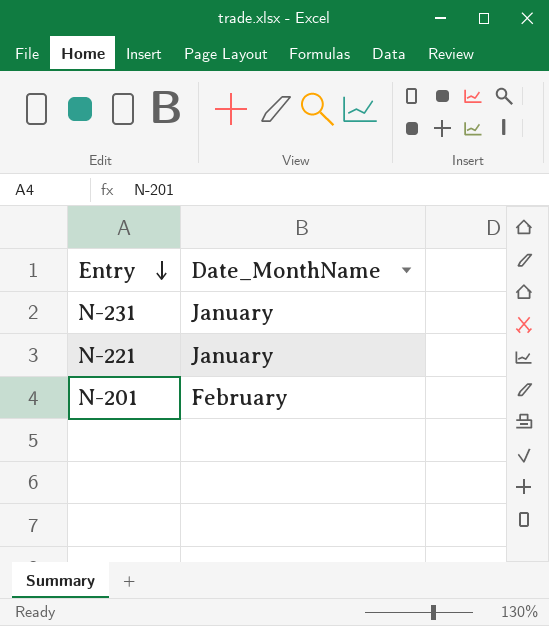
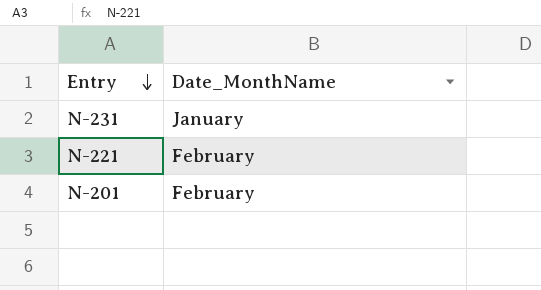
N-221 | Date_MonthName: January -> February

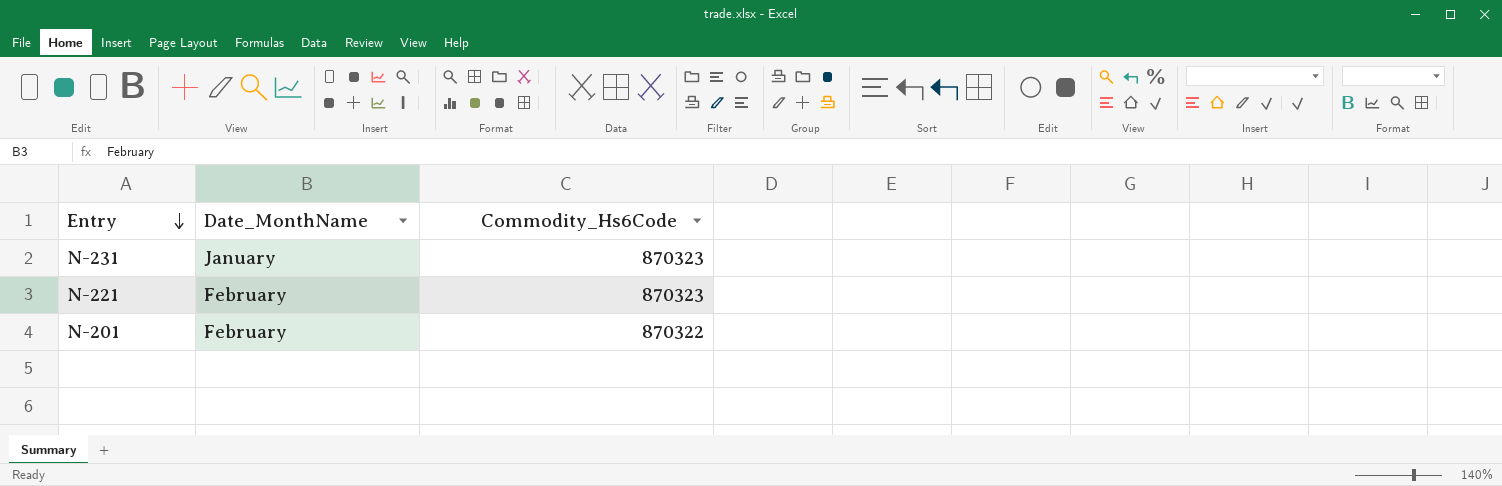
column Commodity_Hs6Code | position: none -> 3

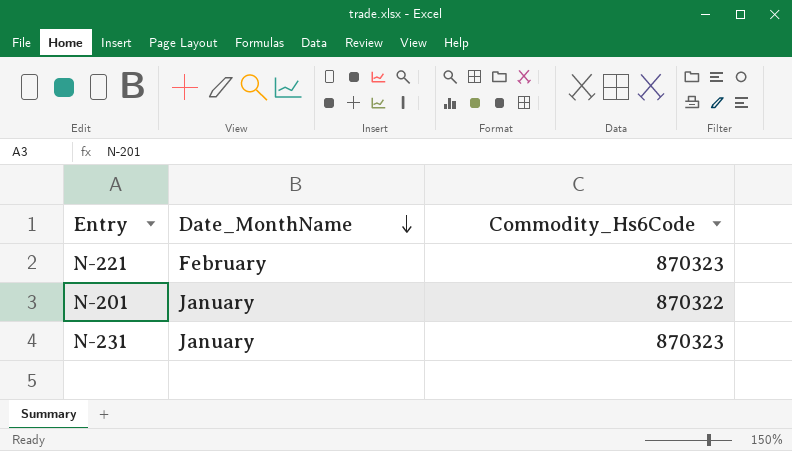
row order: Entry descending -> Date_MonthName descending
N-201 | Date_MonthName: February -> January

